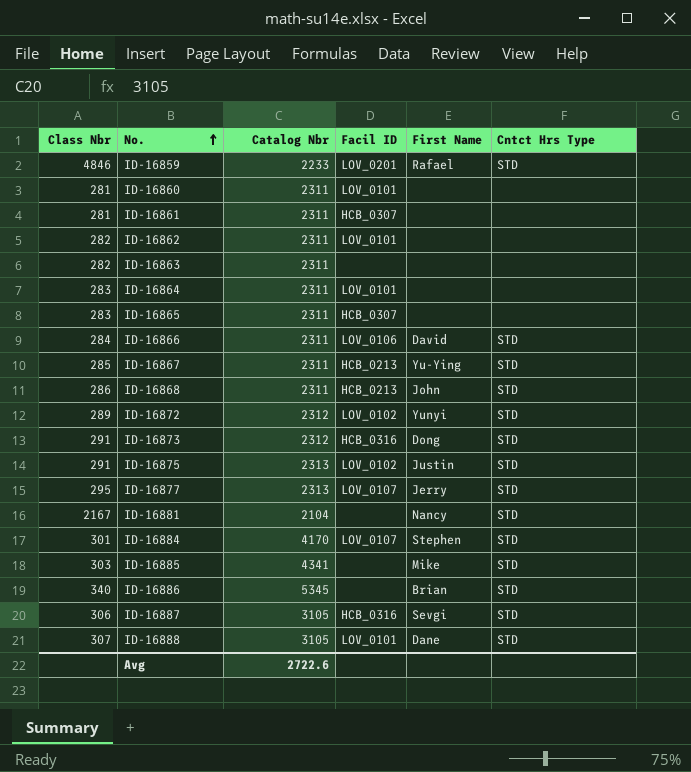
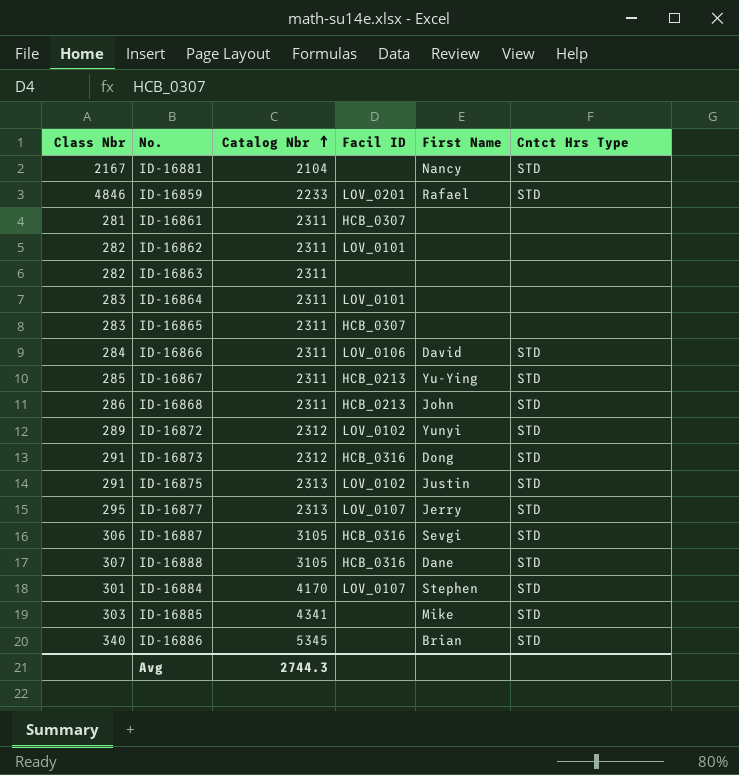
row order: No. ascending -> Catalog Nbr ascending
row ID-16860: 281 | 2311 | LOV_0101 | none | none -> none
ID-16888 | Facil ID: LOV_0101 -> HCB_0316
Avg | Catalog Nbr: 2722.6 -> 2744.3

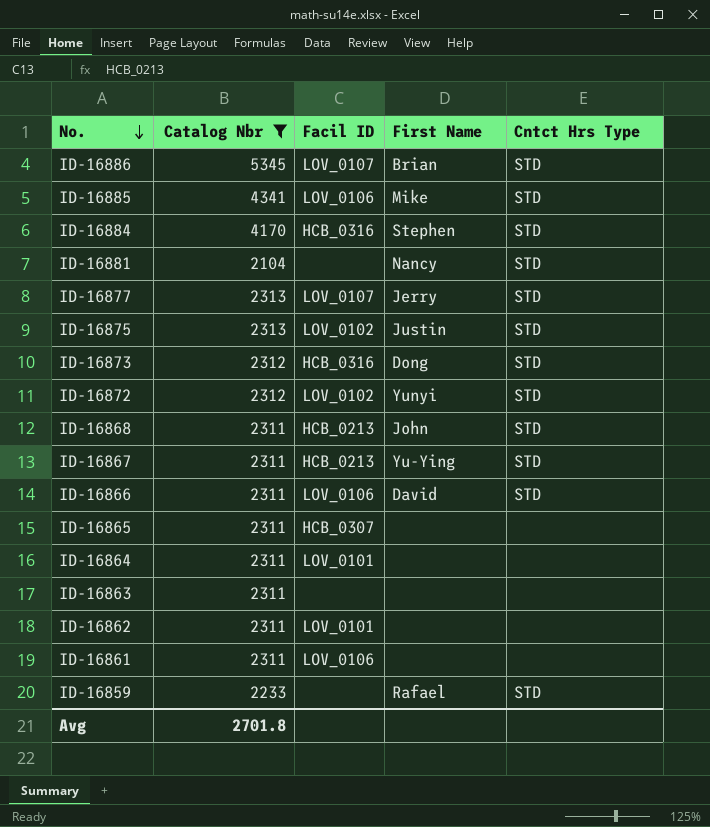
filter: none -> Catalog Nbr != 3105
row order: Catalog Nbr ascending -> No. descending
column Class Nbr | position: 1 -> none
ID-16886 | Facil ID: none -> LOV_0107
ID-16885 | Facil ID: none -> LOV_0106
ID-16884 | Facil ID: LOV_0107 -> HCB_0316
ID-16861 | Facil ID: HCB_0307 -> LOV_0106
ID-16859 | Facil ID: LOV_0201 -> none
Avg | Catalog Nbr: 2744.3 -> 2701.8

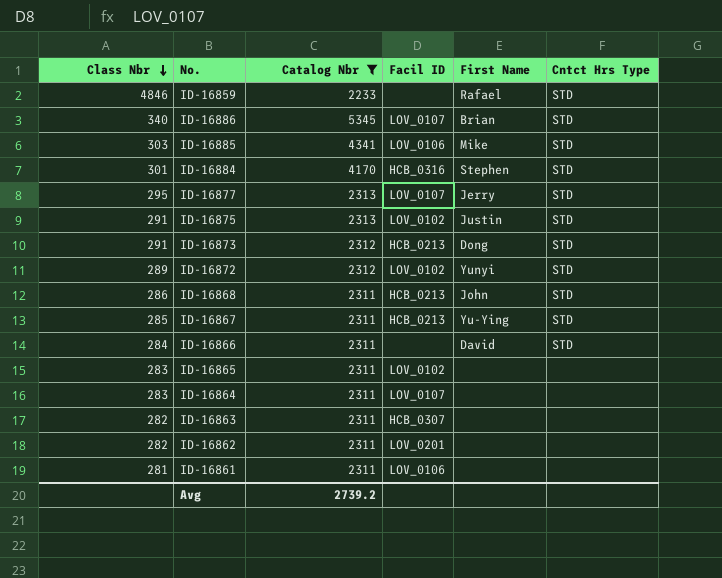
row order: No. descending -> Class Nbr descending
column Class Nbr | position: none -> 1
row ID-16881: 2104 | none | Nancy | STD -> none
ID-16873 | Facil ID: HCB_0316 -> HCB_0213
ID-16866 | Facil ID: LOV_0106 -> none
ID-16865 | Facil ID: HCB_0307 -> LOV_0102
ID-16864 | Facil ID: LOV_0101 -> LOV_0107
ID-16863 | Facil ID: none -> HCB_0307
ID-16862 | Facil ID: LOV_0101 -> LOV_0201
Avg | Catalog Nbr: 2701.8 -> 2739.2

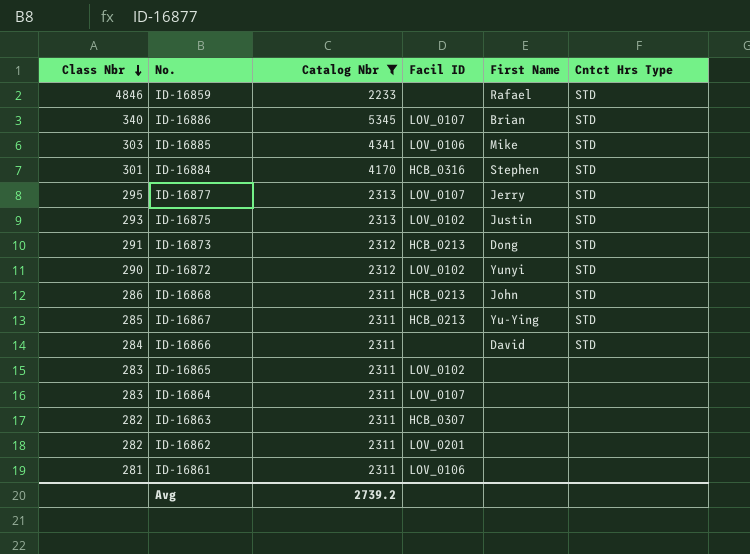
ID-16875 | Class Nbr: 291 -> 293
ID-16872 | Class Nbr: 289 -> 290

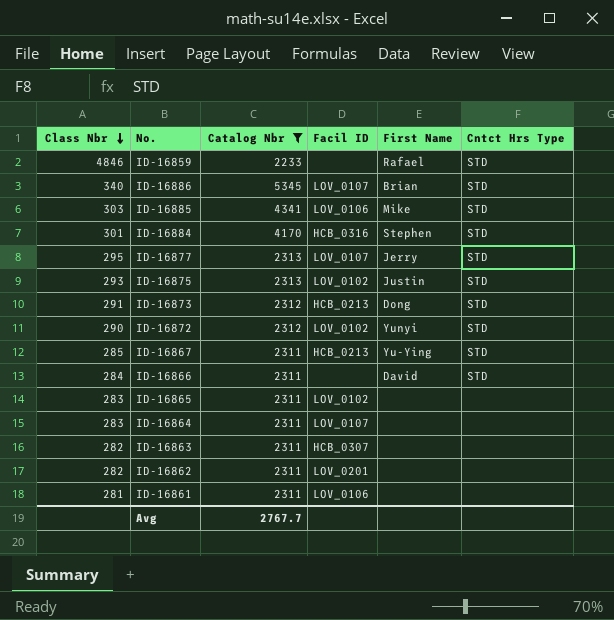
row ID-16868: 286 | 2311 | HCB_0213 | John | STD -> none
Avg | Catalog Nbr: 2739.2 -> 2767.7

